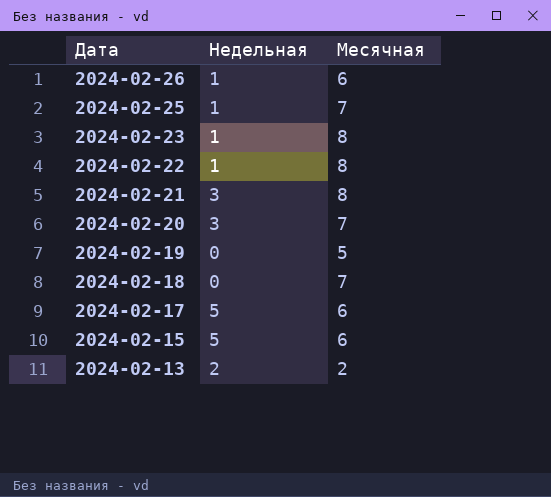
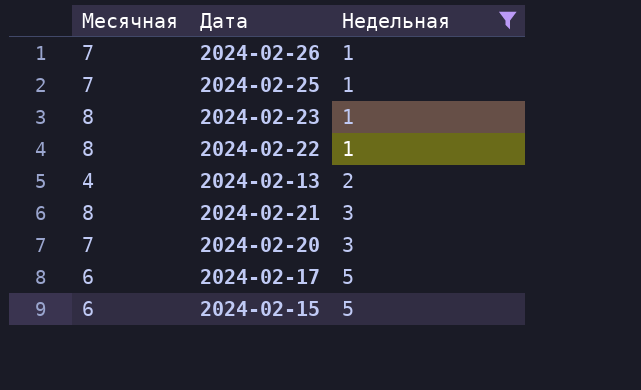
filter: none -> Недельная != 0
row order: Дата descending -> Недельная ascending
column Месячная | position: 3 -> 1
2024-02-26 | Месячная: 6 -> 7
2024-02-13 | Месячная: 2 -> 4

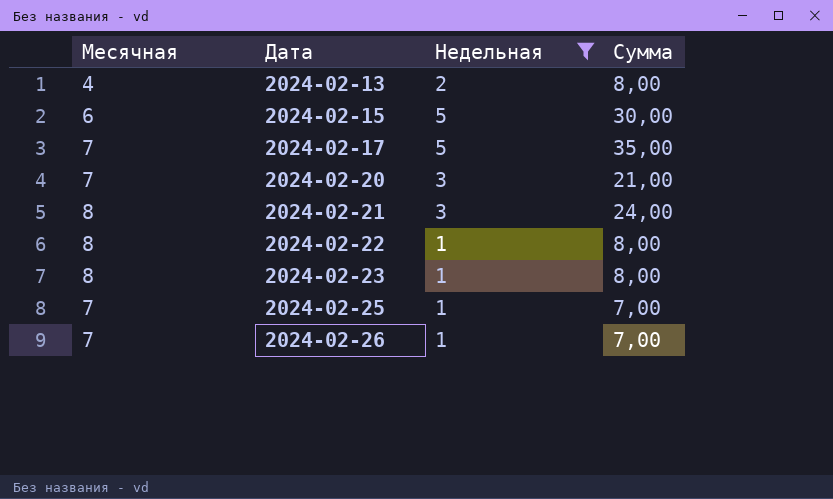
row order: Недельная ascending -> Дата ascending
column Сумма | formula: none -> [Месячная] * [Недельная]
2024-02-17 | Месячная: 6 -> 7

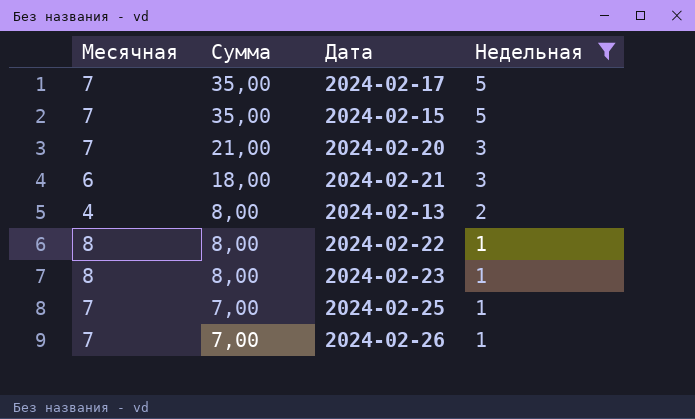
row order: Дата ascending -> Сумма descending
column Сумма | position: 4 -> 2
2024-02-15 | Месячная: 6 -> 7
2024-02-15 | Сумма: 30,00 -> 35,00
2024-02-21 | Месячная: 8 -> 6
2024-02-21 | Сумма: 24,00 -> 18,00

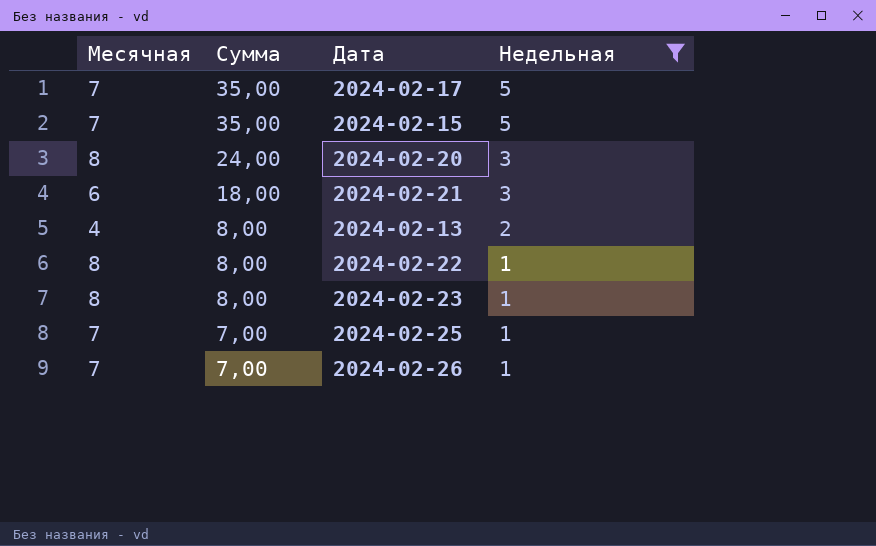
2024-02-20 | Месячная: 7 -> 8
2024-02-20 | Сумма: 21,00 -> 24,00

